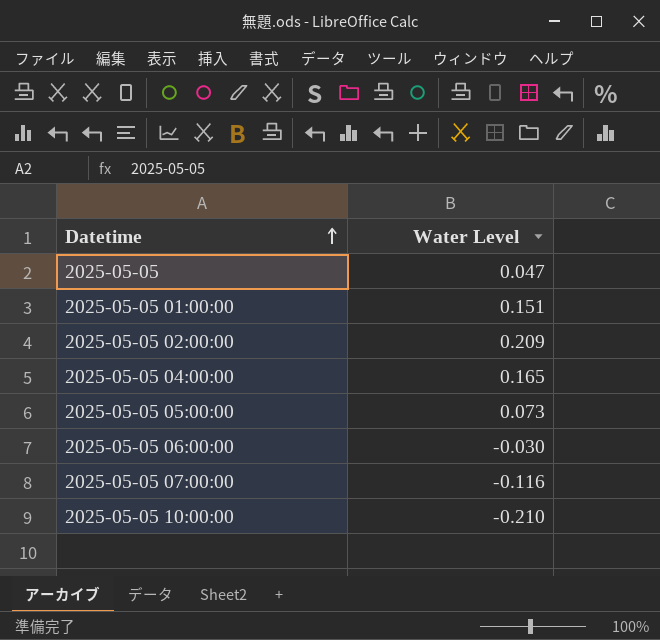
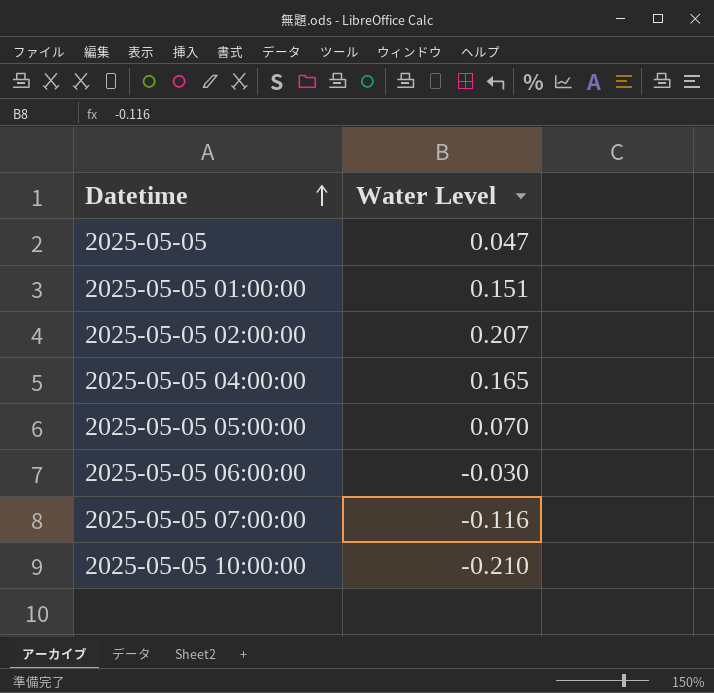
2025-05-05 02:00:00 | Water Level: 0.209 -> 0.207
2025-05-05 05:00:00 | Water Level: 0.073 -> 0.070

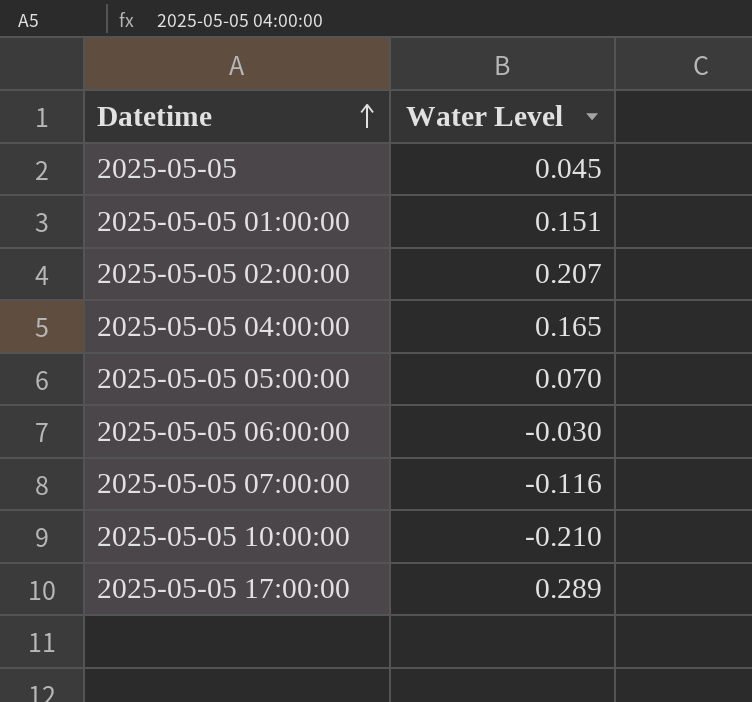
2025-05-05 | Water Level: 0.047 -> 0.045
row 2025-05-05 17:00:00: none -> 0.289

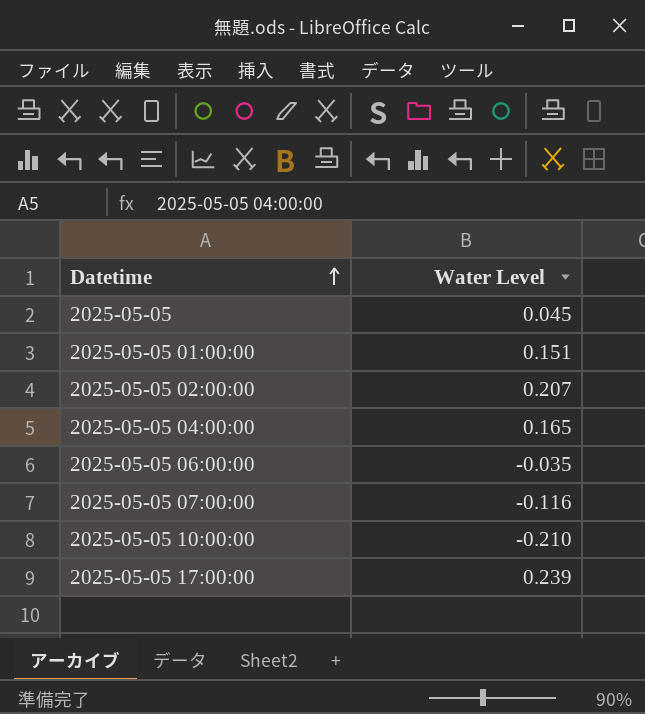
row 2025-05-05 05:00:00: 0.070 -> none
2025-05-05 06:00:00 | Water Level: -0.030 -> -0.035
2025-05-05 17:00:00 | Water Level: 0.289 -> 0.239

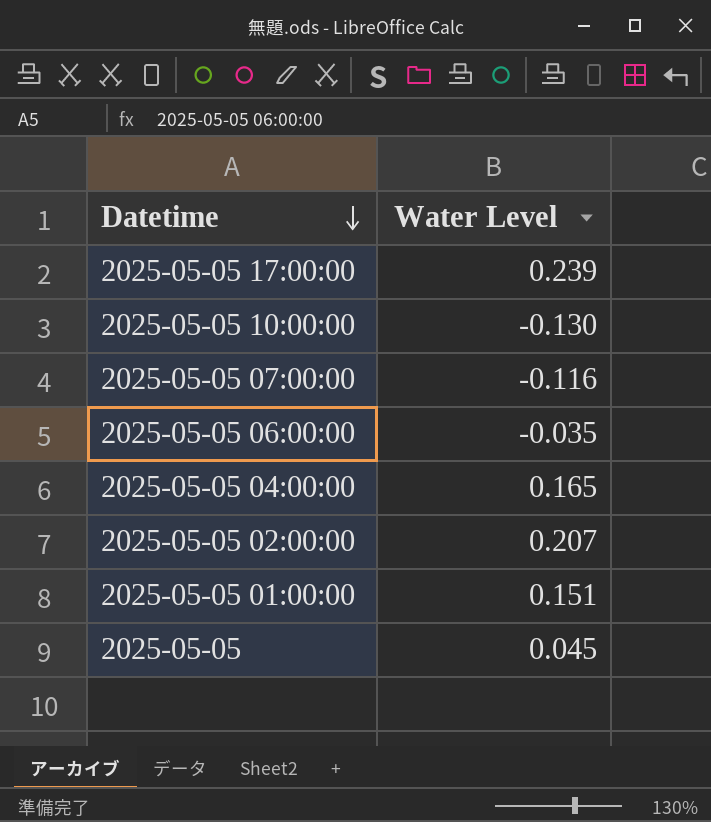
row order: Datetime ascending -> Datetime descending
2025-05-05 10:00:00 | Water Level: -0.210 -> -0.130

